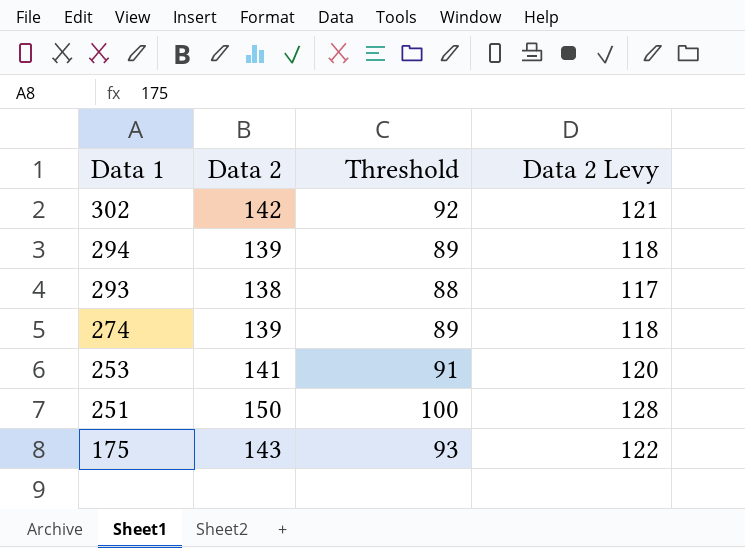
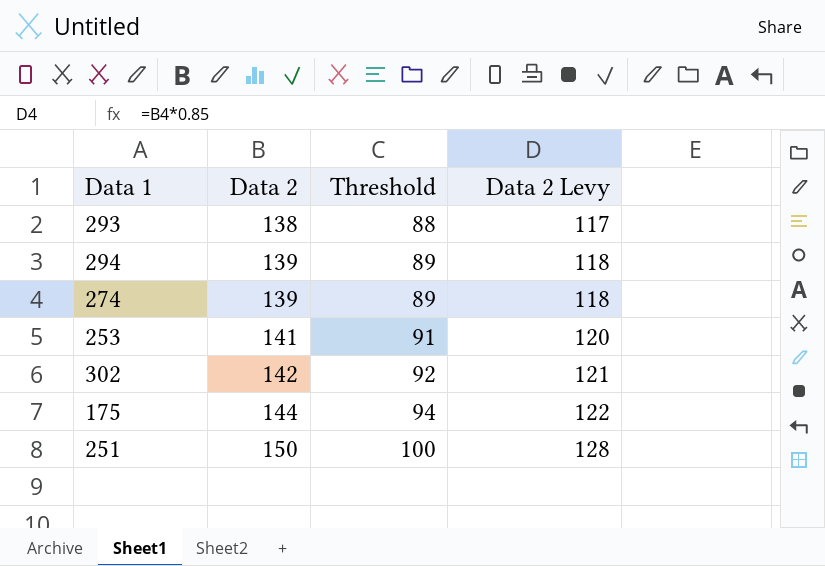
row order: Data 1 descending -> Data 2 ascending
175 | Data 2: 143 -> 144
175 | Threshold: 93 -> 94

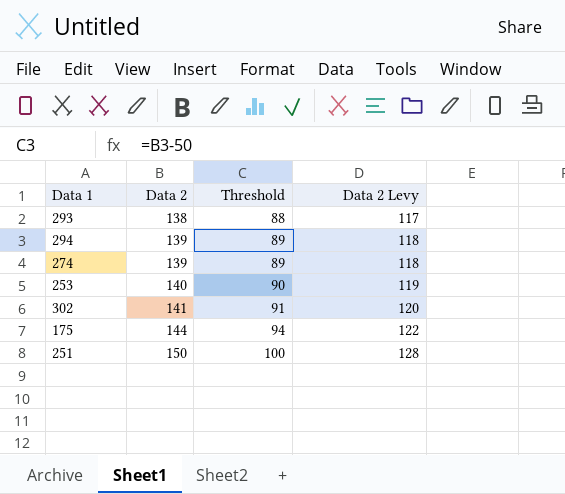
253 | Data 2: 141 -> 140
253 | Threshold: 91 -> 90
253 | Data 2 Levy: 120 -> 119
302 | Data 2: 142 -> 141
302 | Threshold: 92 -> 91
302 | Data 2 Levy: 121 -> 120

